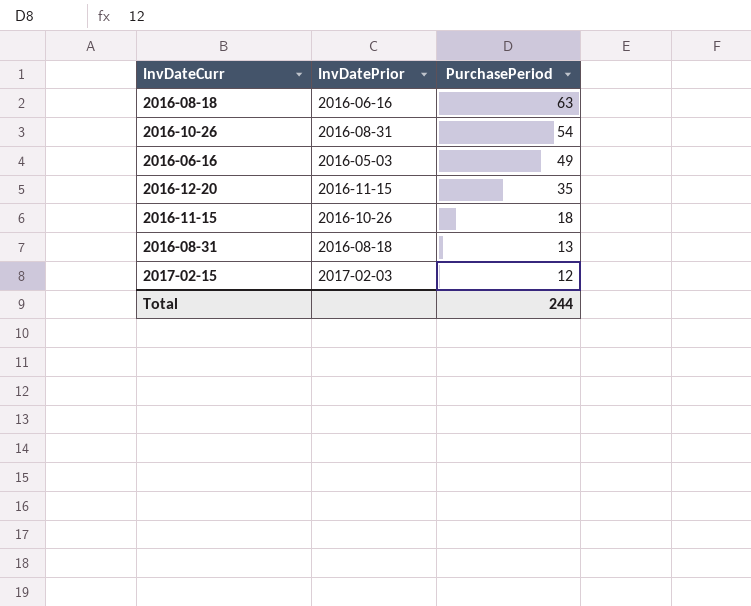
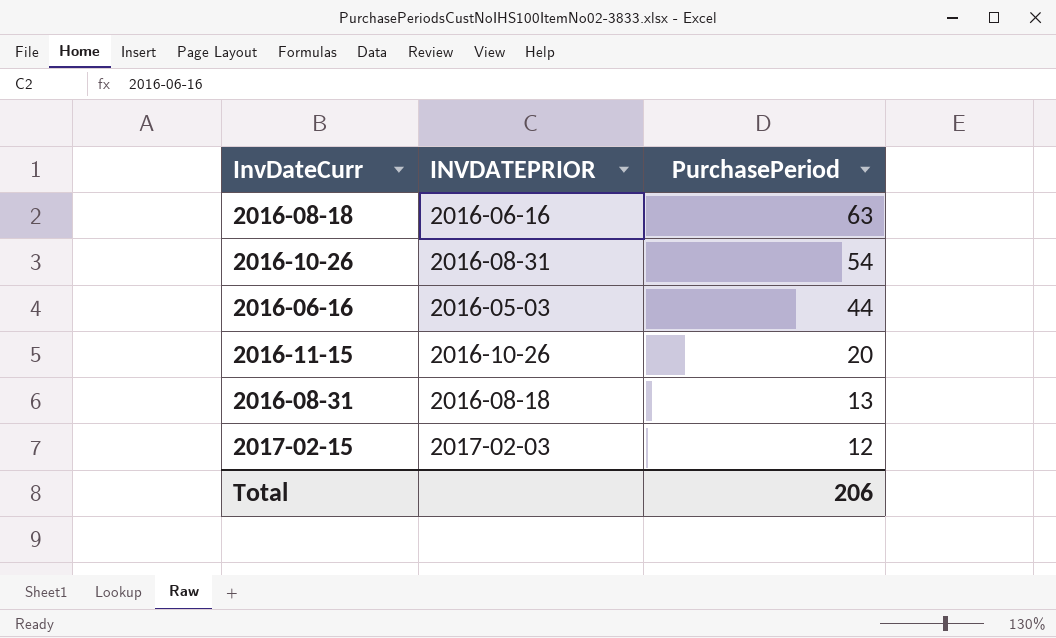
column name: InvDatePrior -> INVDATEPRIOR
row 2016-12-20: 2016-11-15 | 35 -> none
2016-06-16 | PurchasePeriod: 49 -> 44
2016-11-15 | PurchasePeriod: 18 -> 20
Total | PurchasePeriod: 244 -> 206

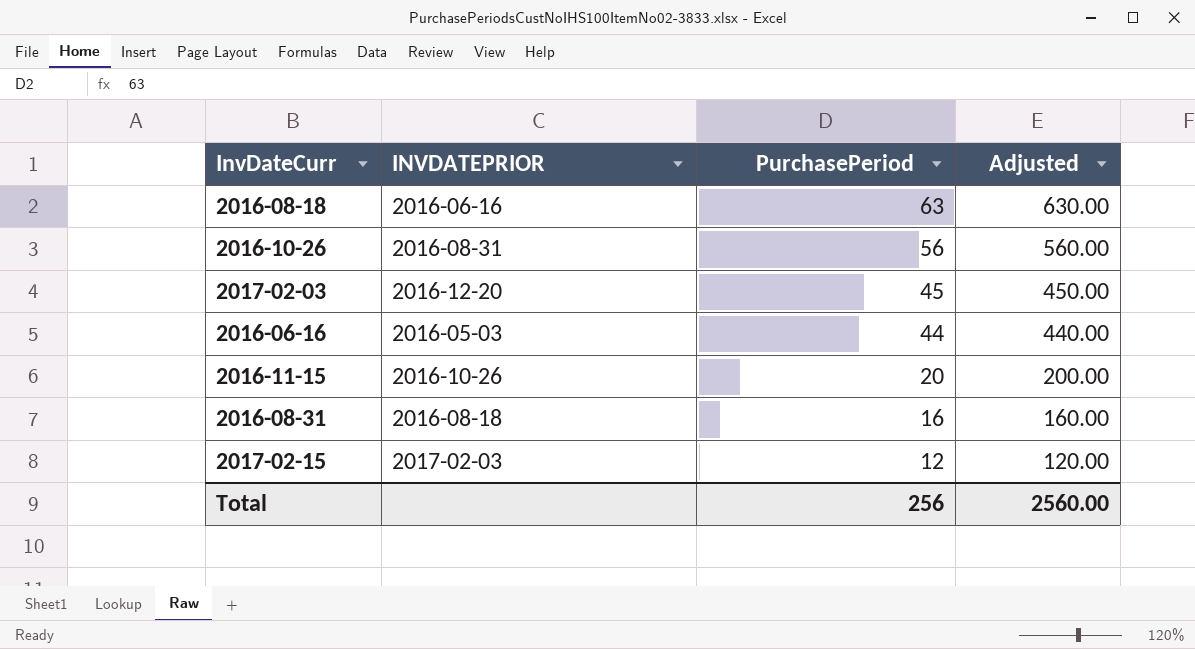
column Adjusted | formula: none -> [PurchasePeriod] * 10
2016-10-26 | PurchasePeriod: 54 -> 56
row 2017-02-03: none -> 2016-12-20 | 45 | 450.00
2016-08-31 | PurchasePeriod: 13 -> 16
Total | PurchasePeriod: 206 -> 256

